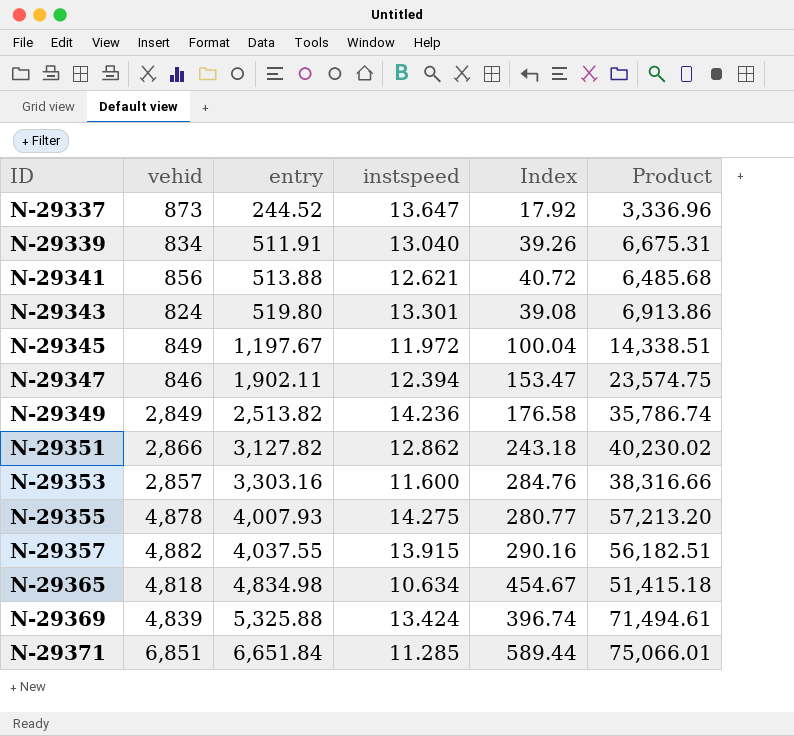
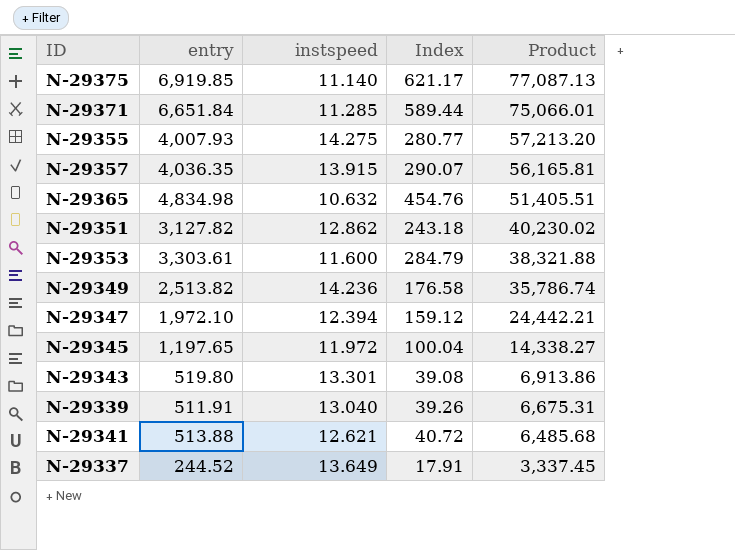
row order: ID ascending -> Product descending
column vehid | position: 2 -> none
row N-29369: 4,839 | 5,325.88 | 13.424 | 396.74 | 71,494.61 -> none
row N-29375: none -> 6,919.85 | 11.140 | 621.17 | 77,087.13
N-29357 | entry: 4,037.55 -> 4,036.35
N-29357 | Index: 290.16 -> 290.07
N-29357 | Product: 56,182.51 -> 56,165.81
N-29365 | instspeed: 10.634 -> 10.632
N-29365 | Index: 454.67 -> 454.76
N-29365 | Product: 51,415.18 -> 51,405.51
N-29353 | entry: 3,303.16 -> 3,303.61
N-29353 | Index: 284.76 -> 284.79
N-29353 | Product: 38,316.66 -> 38,321.88
N-29347 | entry: 1,902.11 -> 1,972.10
N-29347 | Index: 153.47 -> 159.12
N-29347 | Product: 23,574.75 -> 24,442.21
N-29345 | entry: 1,197.67 -> 1,197.65
N-29345 | Product: 14,338.51 -> 14,338.27
N-29337 | instspeed: 13.647 -> 13.649
N-29337 | Index: 17.92 -> 17.91
N-29337 | Product: 3,336.96 -> 3,337.45

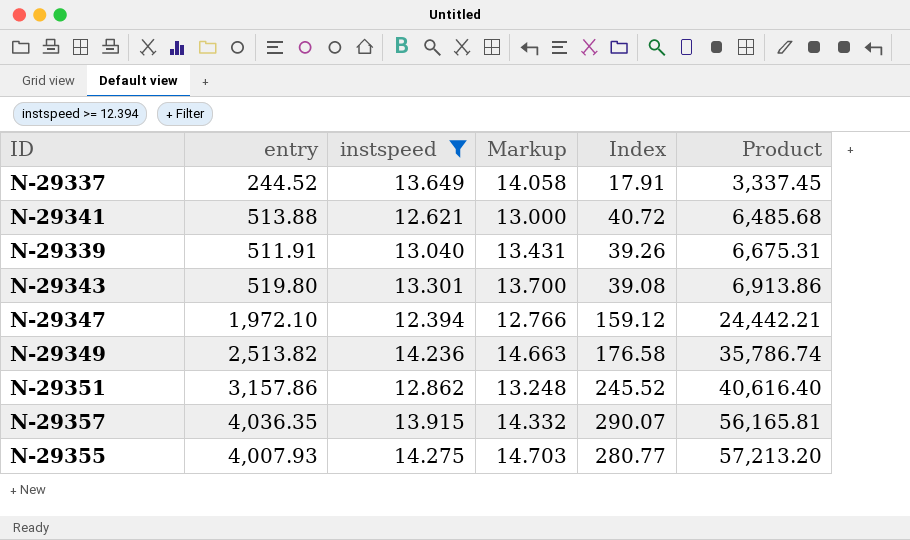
filter: none -> instspeed >= 12.394
row order: Product descending -> Product ascending
column Markup | formula: none -> [instspeed] * 1.03
N-29351 | entry: 3,127.82 -> 3,157.86
N-29351 | Index: 243.18 -> 245.52
N-29351 | Product: 40,230.02 -> 40,616.40

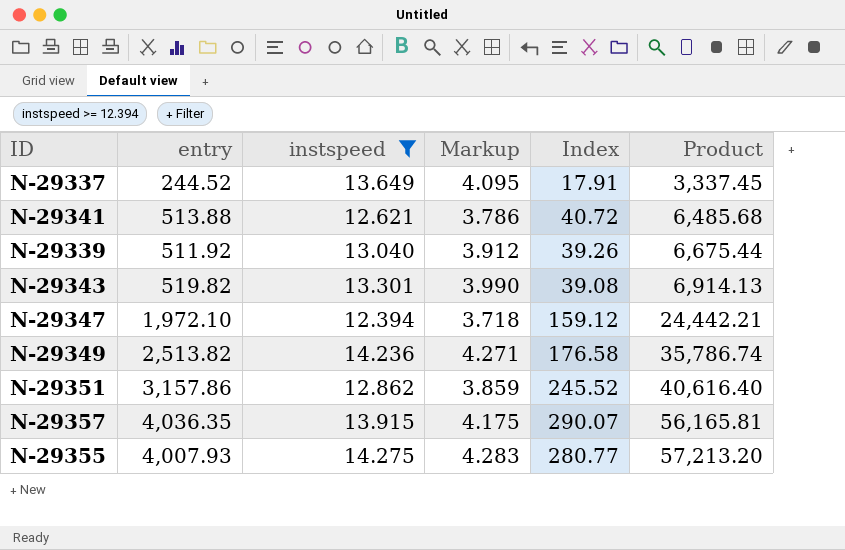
column Markup | formula: [instspeed] * 1.03 -> [instspeed] * 0.3
N-29339 | entry: 511.91 -> 511.92
N-29339 | Product: 6,675.31 -> 6,675.44
N-29343 | entry: 519.80 -> 519.82
N-29343 | Product: 6,913.86 -> 6,914.13

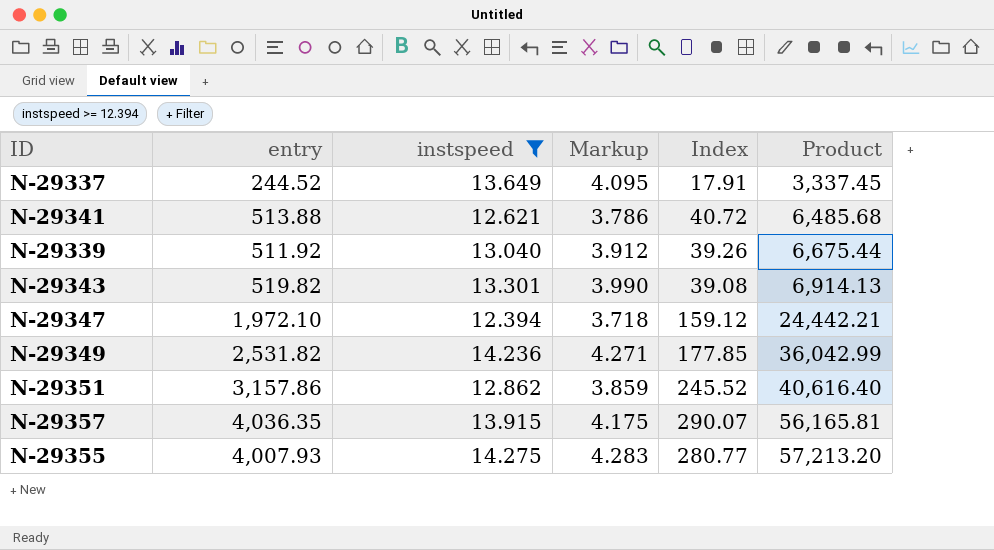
N-29349 | entry: 2,513.82 -> 2,531.82
N-29349 | Index: 176.58 -> 177.85
N-29349 | Product: 35,786.74 -> 36,042.99

